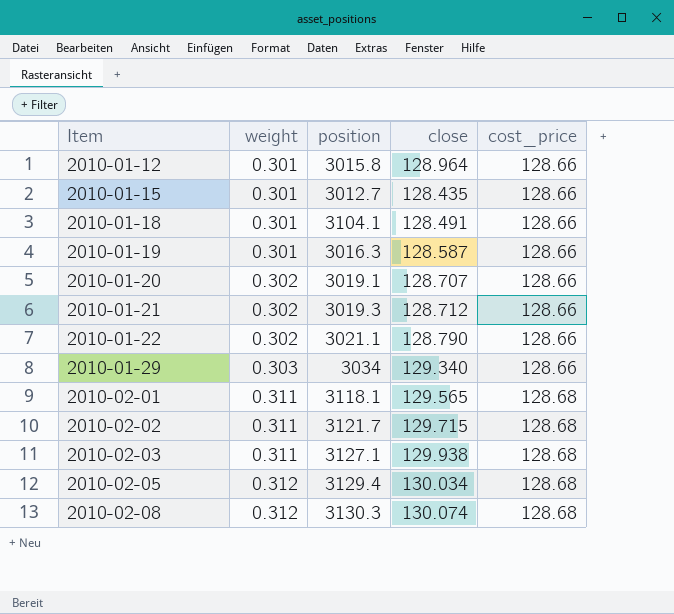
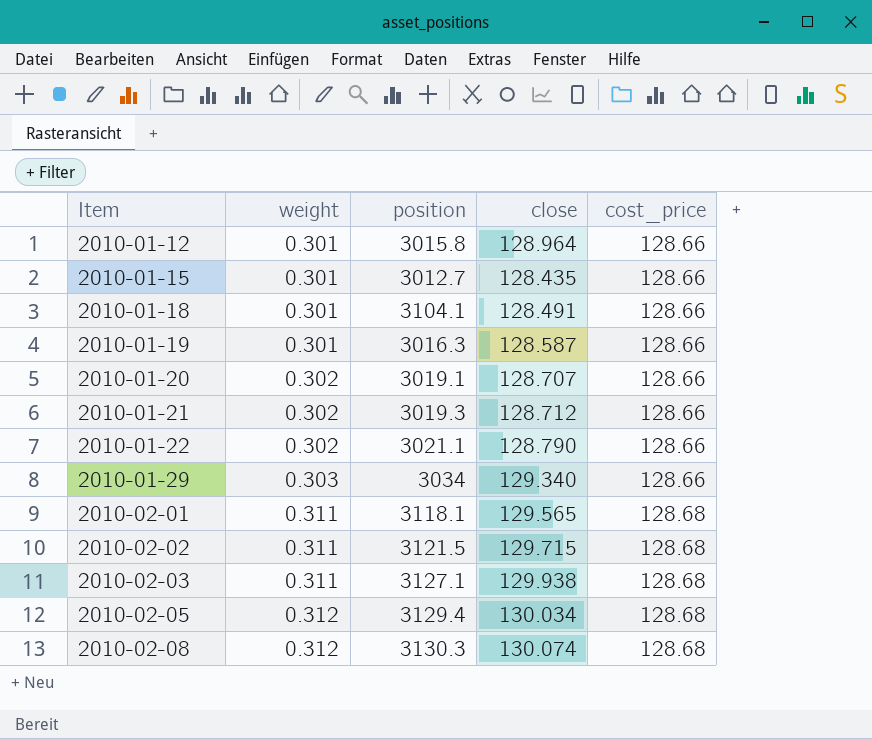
2010-02-02 | position: 3121.7 -> 3121.5

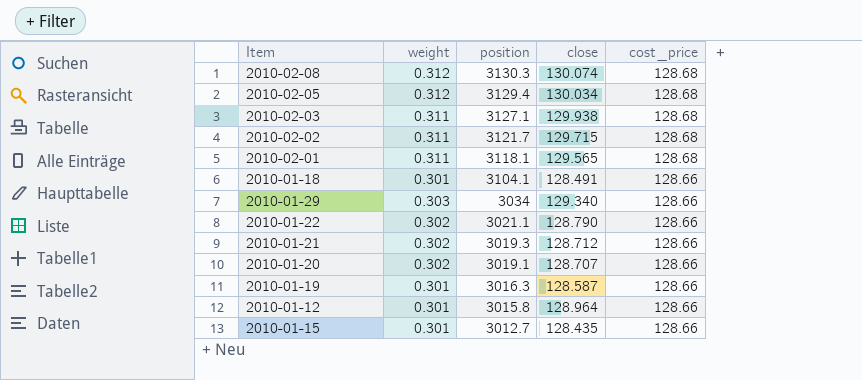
row order: Item ascending -> position descending
2010-02-02 | position: 3121.5 -> 3121.7

